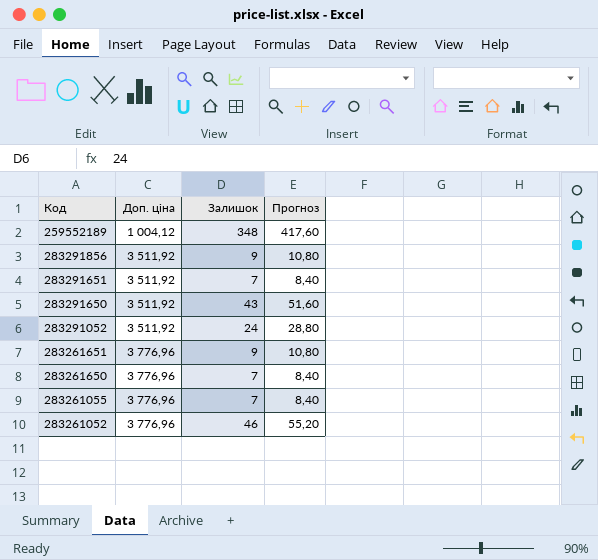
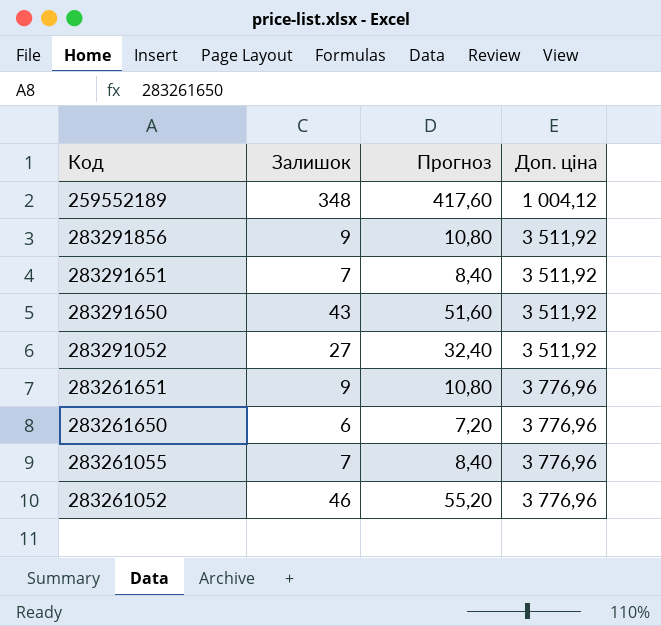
column Доп. ціна | position: 2 -> 4
283291052 | Залишок: 24 -> 27
283291052 | Прогноз: 28,80 -> 32,40
283261650 | Залишок: 7 -> 6
283261650 | Прогноз: 8,40 -> 7,20

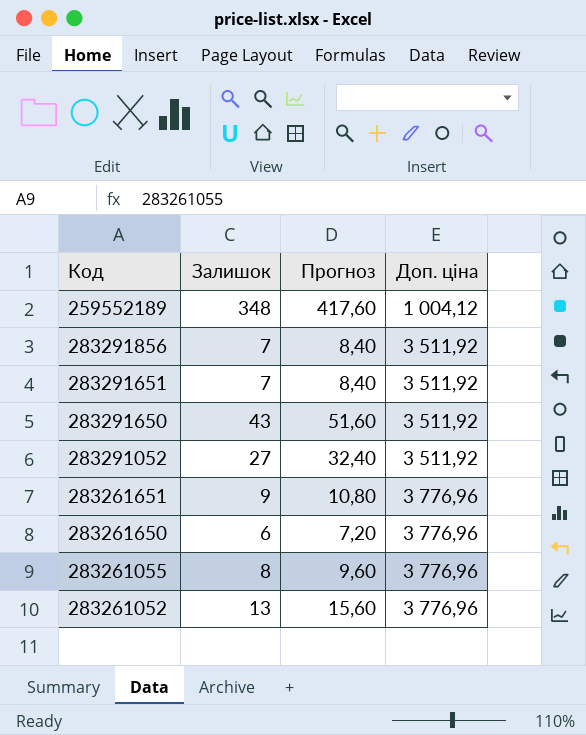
283291856 | Залишок: 9 -> 7
283291856 | Прогноз: 10,80 -> 8,40
283261055 | Залишок: 7 -> 8
283261055 | Прогноз: 8,40 -> 9,60
283261052 | Залишок: 46 -> 13
283261052 | Прогноз: 55,20 -> 15,60

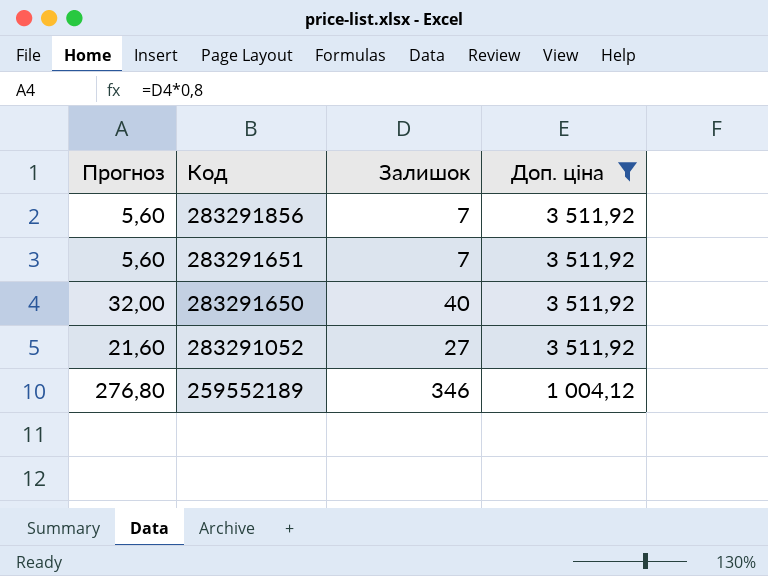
filter: none -> Доп. ціна != 3 776,96
row order: Доп. ціна ascending -> Код descending
column Прогноз | formula: [Залишок] * 1,2 -> [Залишок] * 0,8
column Прогноз | position: 3 -> 1
283291650 | Залишок: 43 -> 40
259552189 | Залишок: 348 -> 346

